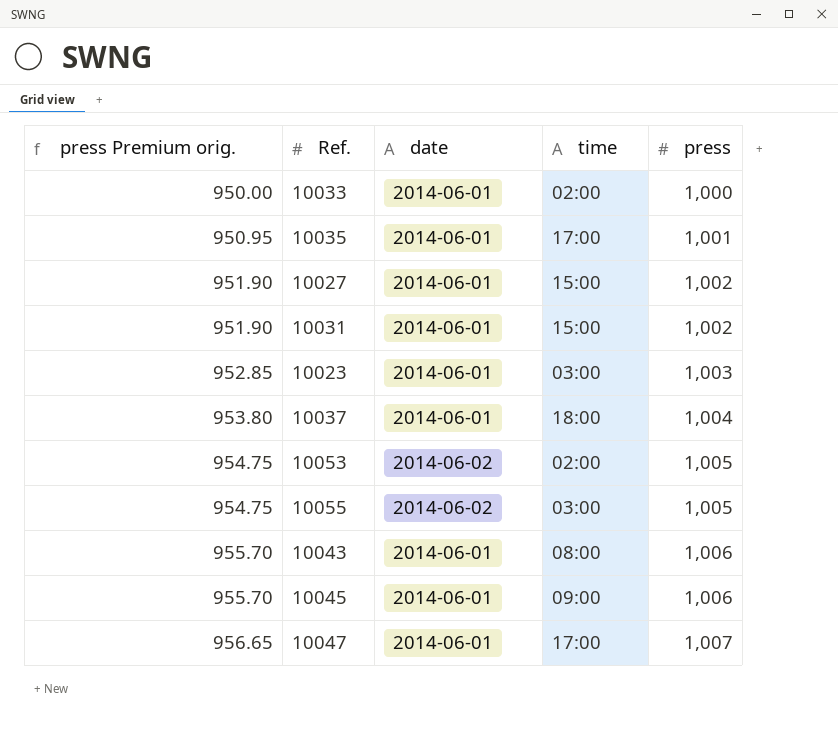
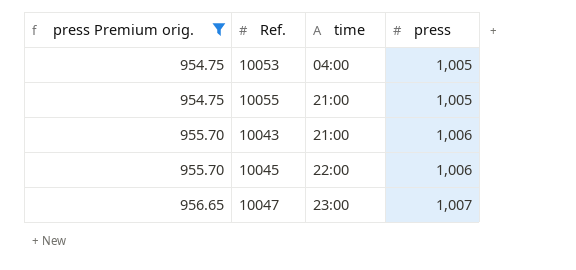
filter: none -> press Premium orig. >= 954.75
column date | position: 3 -> none
10053 | time: 02:00 -> 04:00
10055 | time: 03:00 -> 21:00
10043 | time: 08:00 -> 21:00
10045 | time: 09:00 -> 22:00
10047 | time: 17:00 -> 23:00

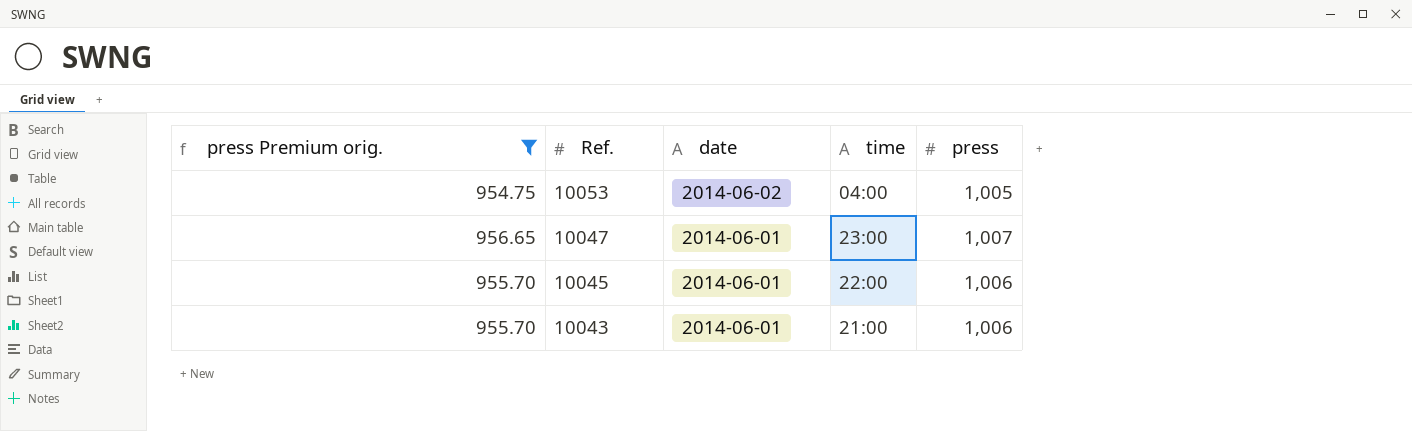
row order: press Premium orig. ascending -> Ref. descending
column date | position: none -> 3
row 10055: 954.75 | 21:00 | 1,005 -> none

